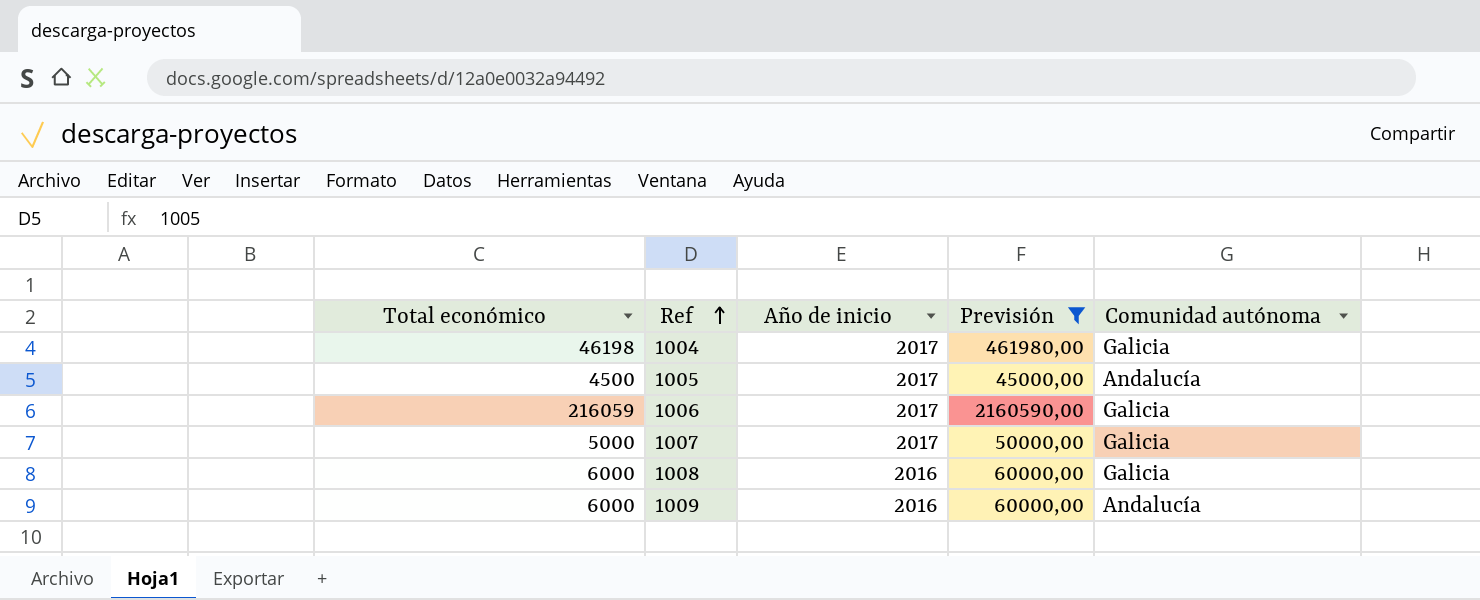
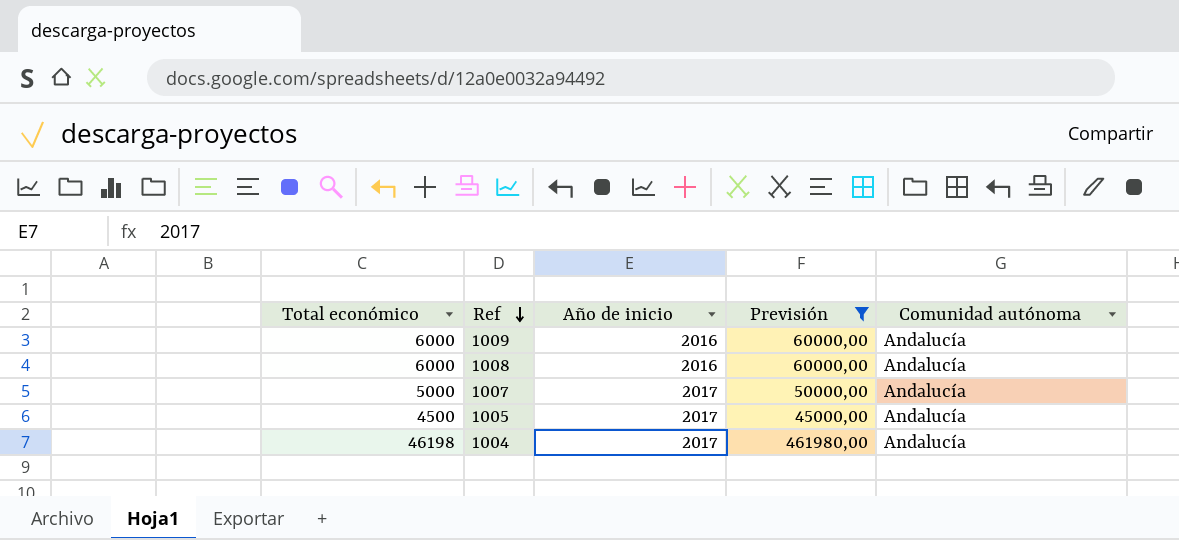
row order: Ref ascending -> Ref descending
row 1006: 216059 | 2017 | 2160590,00 | Galicia -> none
1008 | Comunidad autónoma: Galicia -> Andalucía
1007 | Comunidad autónoma: Galicia -> Andalucía
1004 | Comunidad autónoma: Galicia -> Andalucía

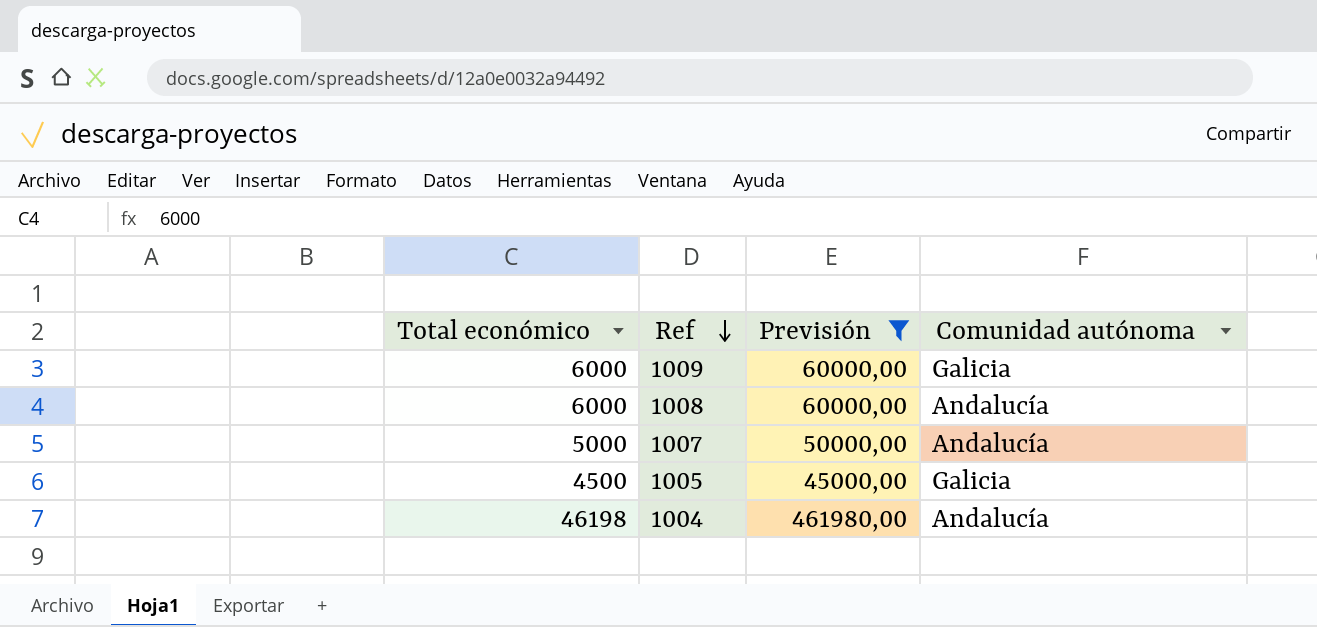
column Año de inicio | position: 3 -> none
1009 | Comunidad autónoma: Andalucía -> Galicia
1005 | Comunidad autónoma: Andalucía -> Galicia

